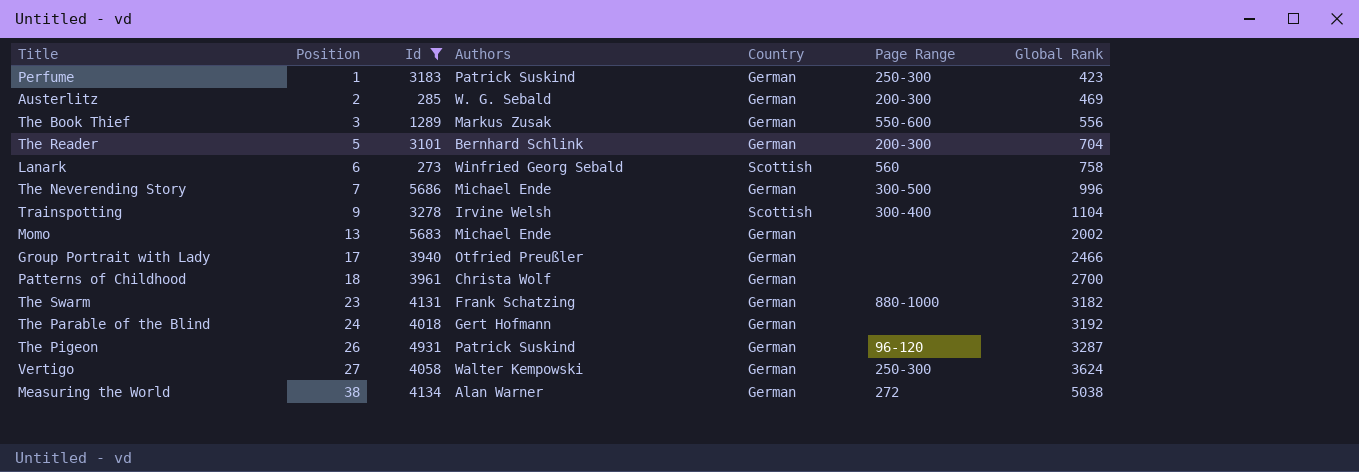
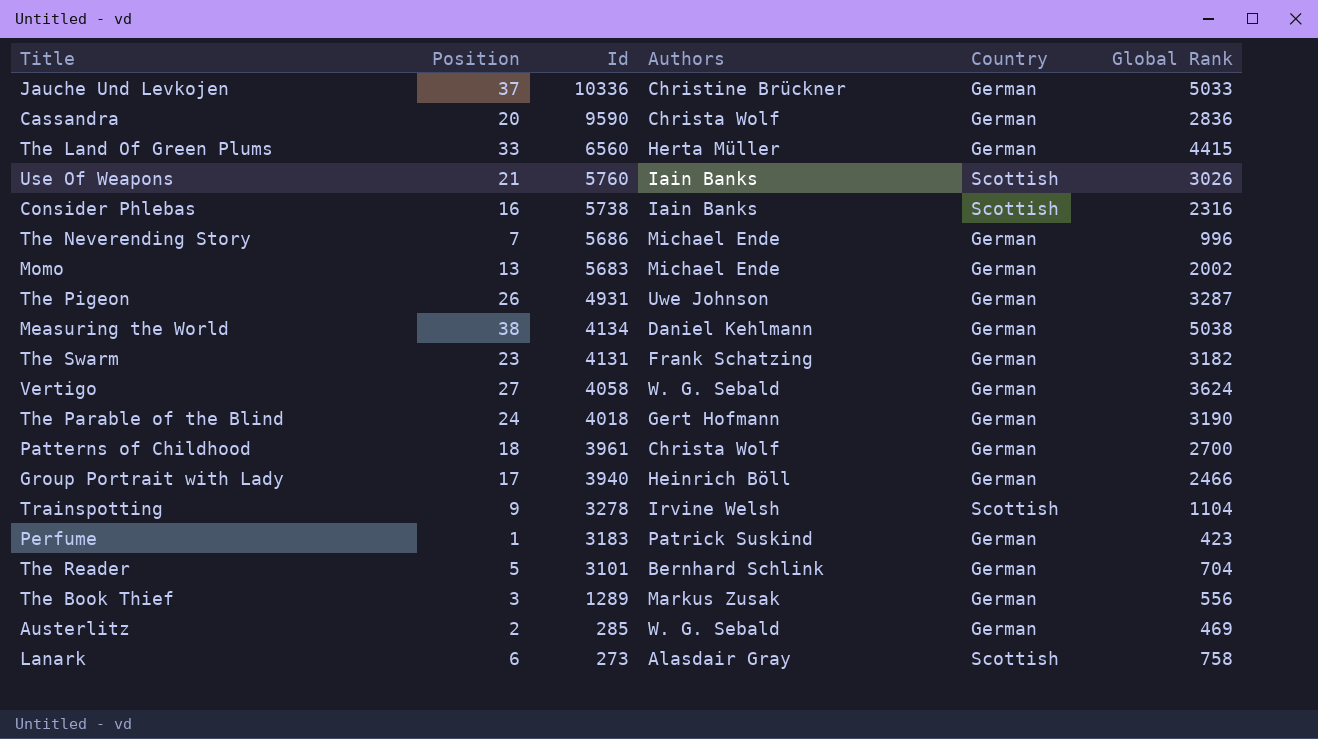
filter: Id <= 5686 -> none
row order: Position ascending -> Id descending
column Page Range | position: 6 -> none
The Pigeon | Authors: Patrick Suskind -> Uwe Johnson
Measuring the World | Authors: Alan Warner -> Daniel Kehlmann
Vertigo | Authors: Walter Kempowski -> W. G. Sebald
The Parable of the Blind | Global Rank: 3192 -> 3190
Group Portrait with Lady | Authors: Otfried Preußler -> Heinrich Böll
Lanark | Authors: Winfried Georg Sebald -> Alasdair Gray

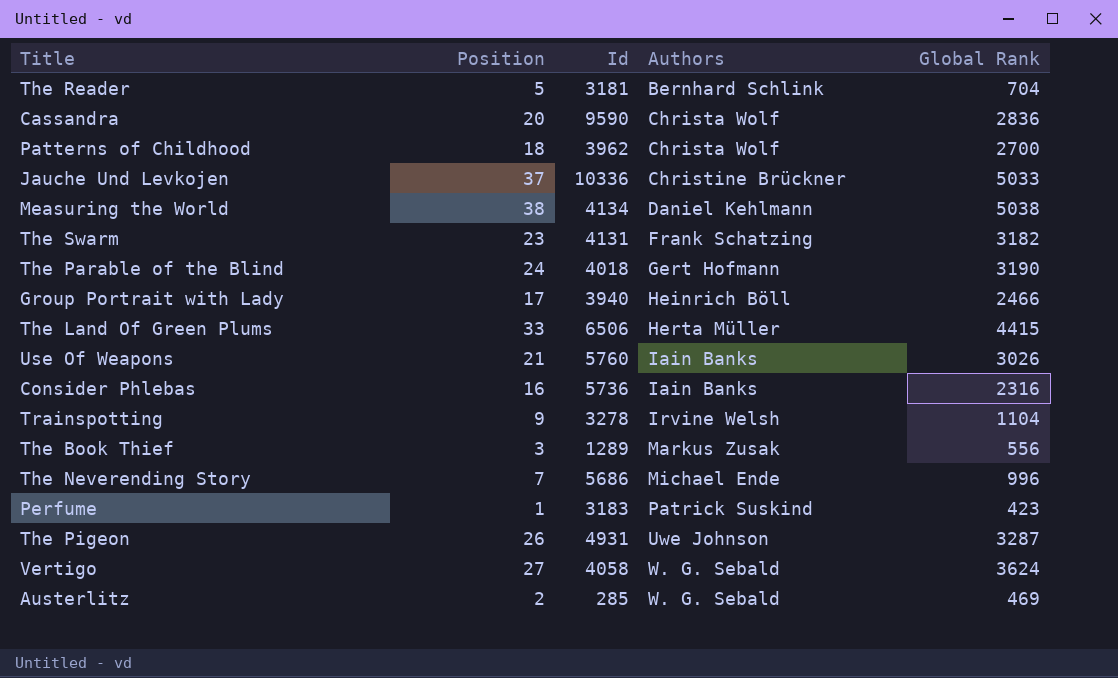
row order: Id descending -> Authors ascending
column Country | position: 5 -> none
row Momo: 13 | 5683 | Michael Ende | German | 2002 -> none
row Lanark: 6 | 273 | Alasdair Gray | Scottish | 758 -> none
The Reader | Id: 3101 -> 3181
Patterns of Childhood | Id: 3961 -> 3962
The Land Of Green Plums | Id: 6560 -> 6506
Consider Phlebas | Id: 5738 -> 5736

